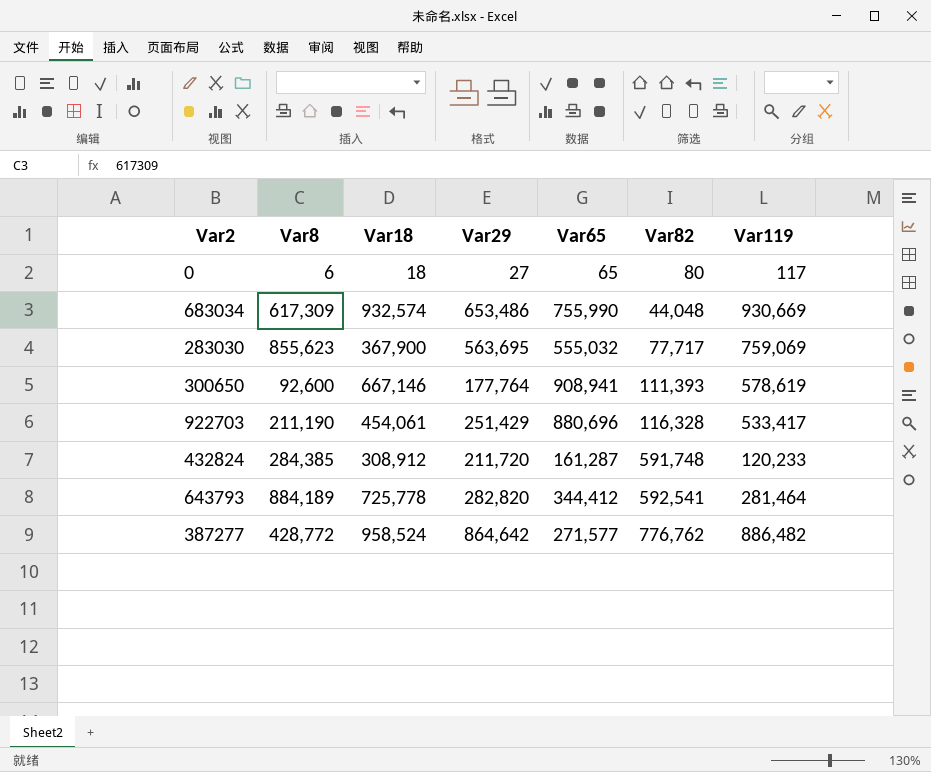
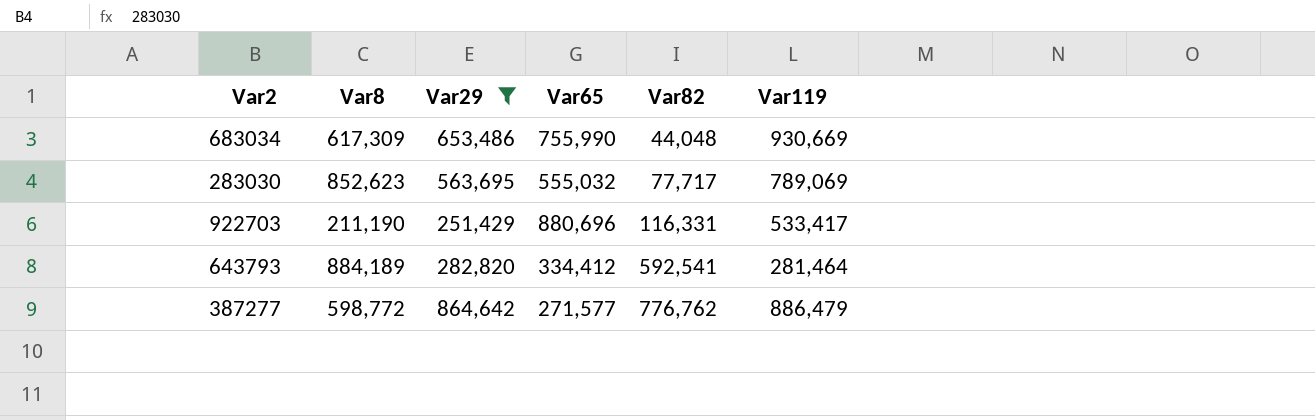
filter: none -> Var29 >= 251,429
column Var18 | position: 3 -> none
283030 | Var8: 855,623 -> 852,623
283030 | Var119: 759,069 -> 789,069
922703 | Var82: 116,328 -> 116,331
643793 | Var65: 344,412 -> 334,412
387277 | Var8: 428,772 -> 598,772
387277 | Var119: 886,482 -> 886,479

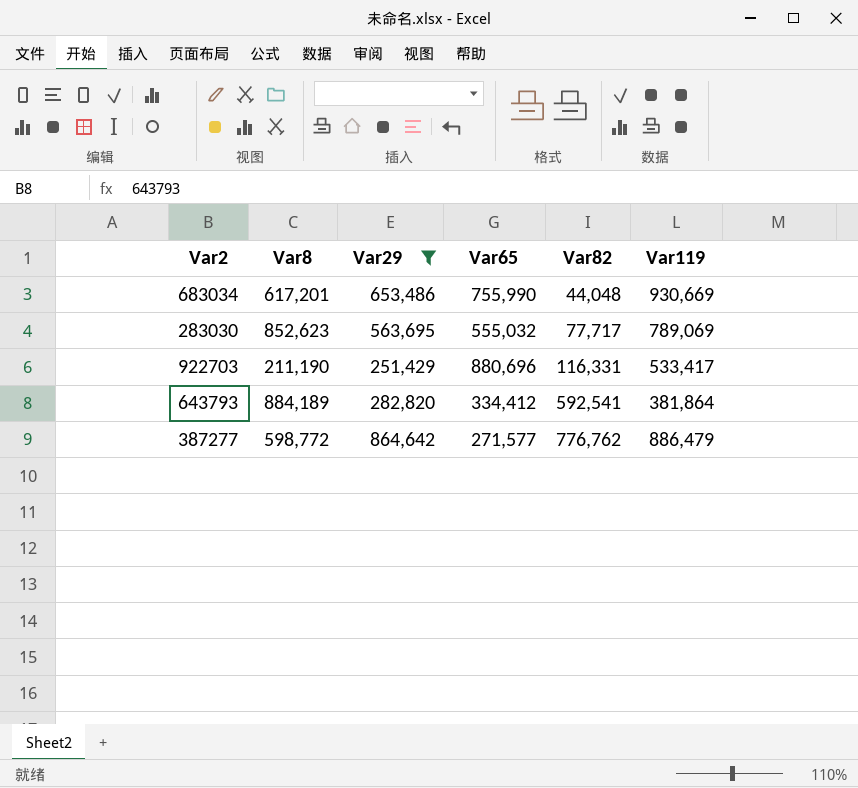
683034 | Var8: 617,309 -> 617,201
643793 | Var119: 281,464 -> 381,864

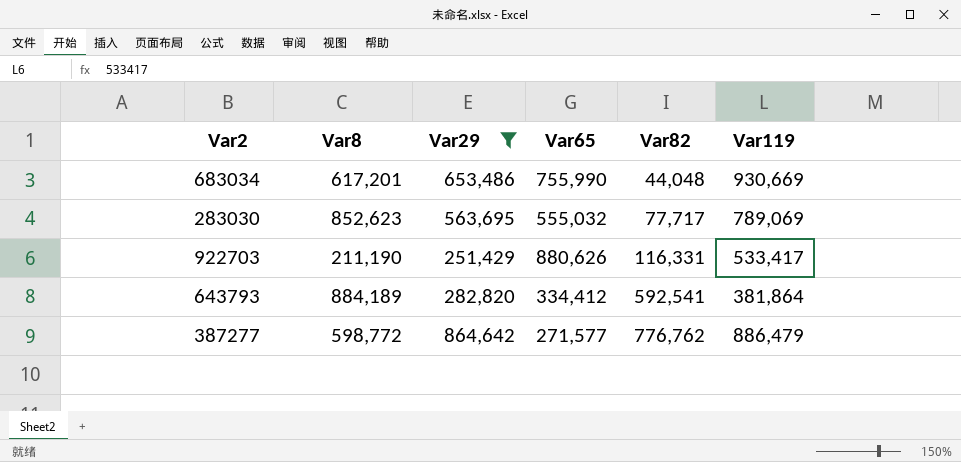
922703 | Var65: 880,696 -> 880,626

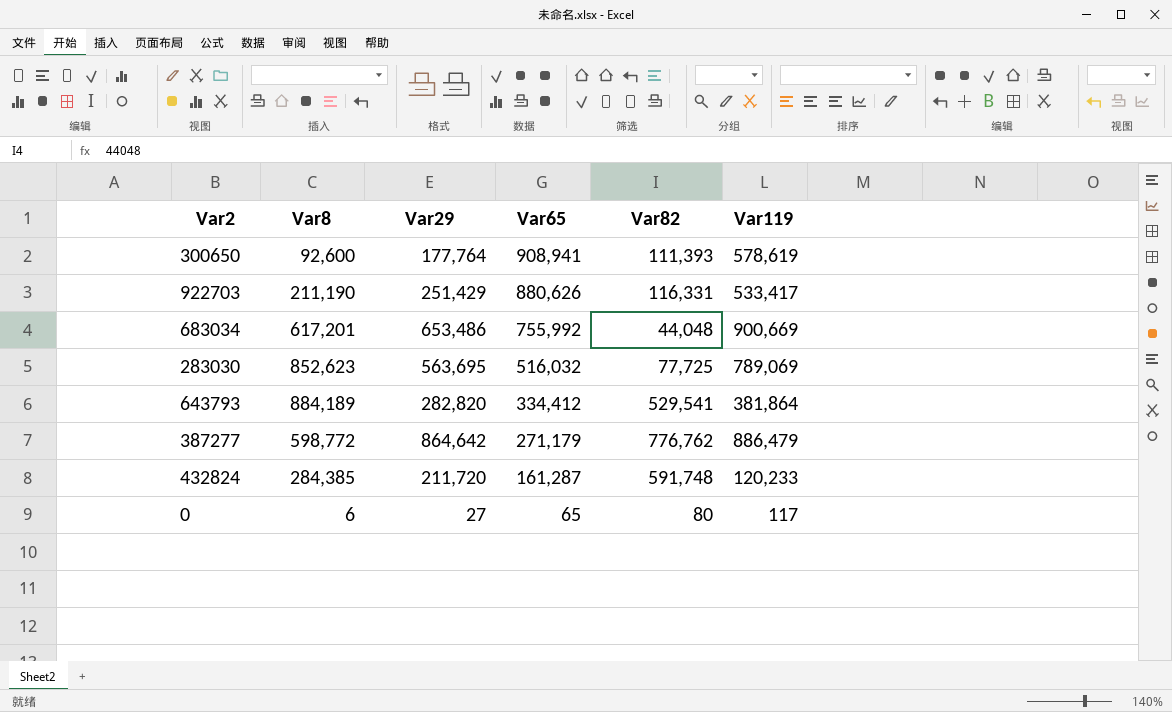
filter: Var29 >= 251,429 -> none
row order: Var82 ascending -> Var65 descending
683034 | Var65: 755,990 -> 755,992
683034 | Var119: 930,669 -> 900,669
283030 | Var65: 555,032 -> 516,032
283030 | Var82: 77,717 -> 77,725
643793 | Var82: 592,541 -> 529,541
387277 | Var65: 271,577 -> 271,179

